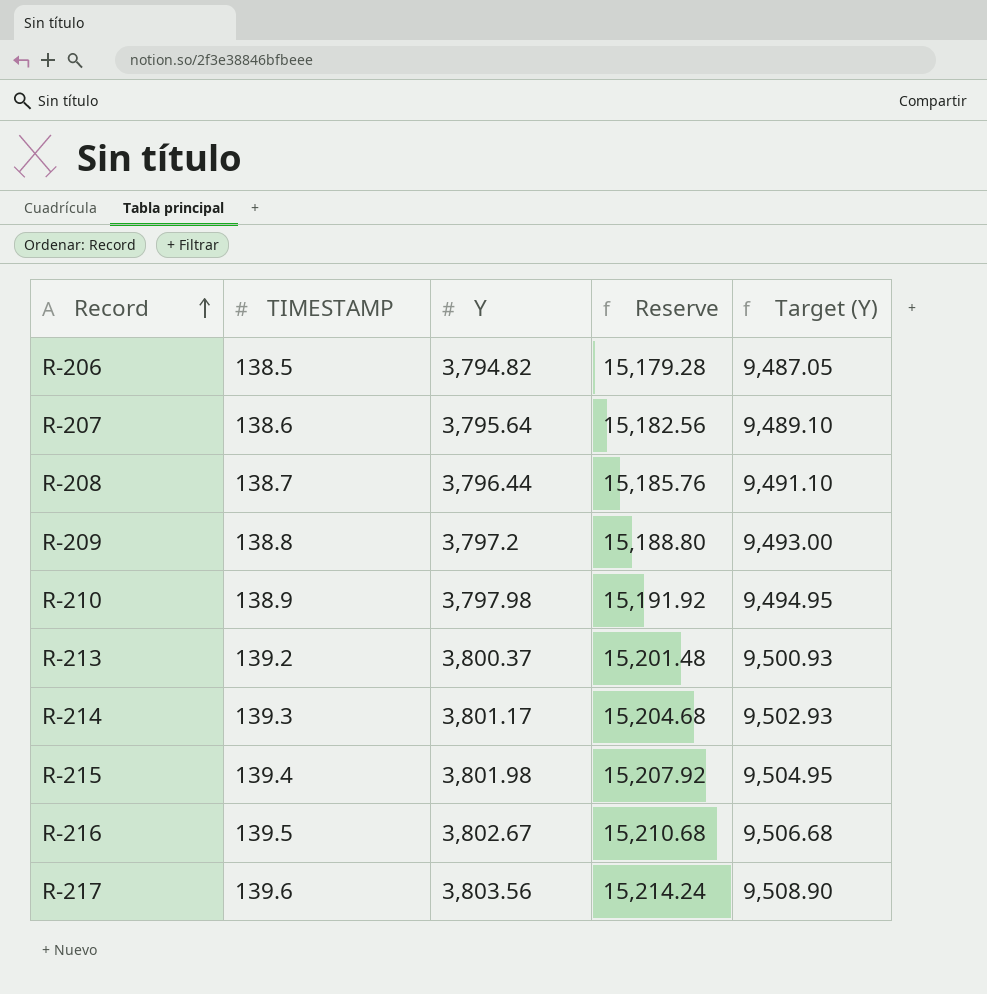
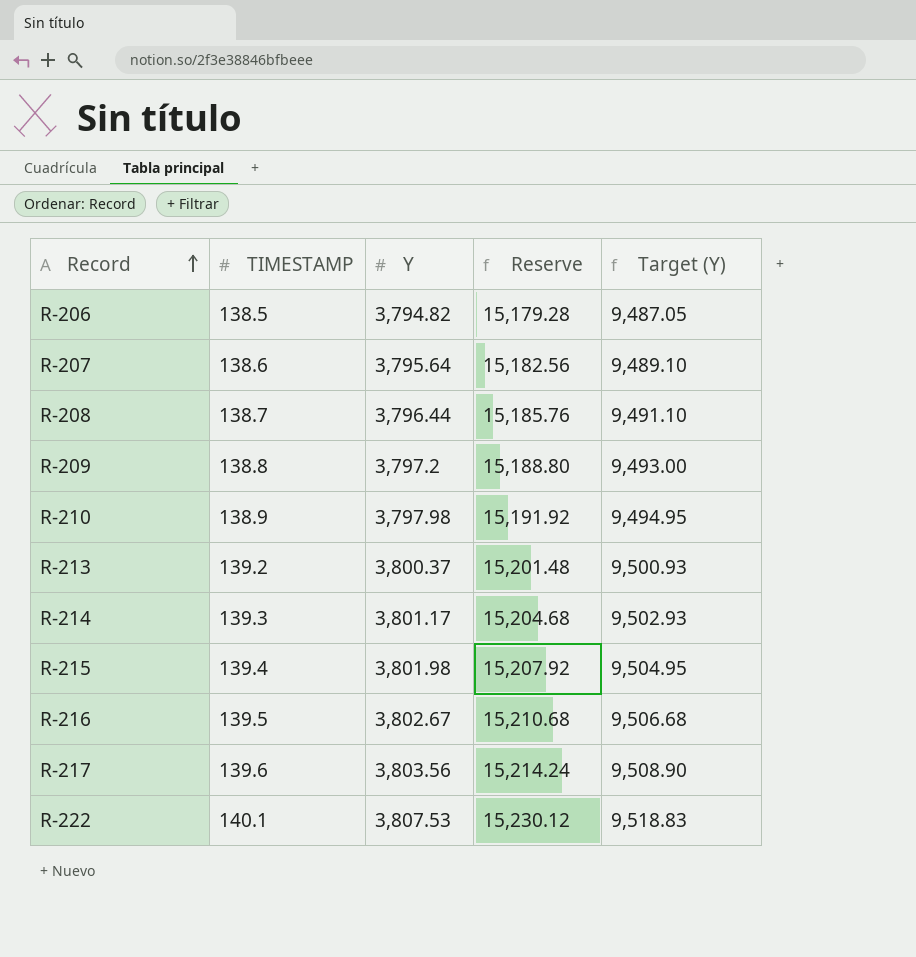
row R-222: none -> 140.1 | 3,807.53 | 15,230.12 | 9,518.83

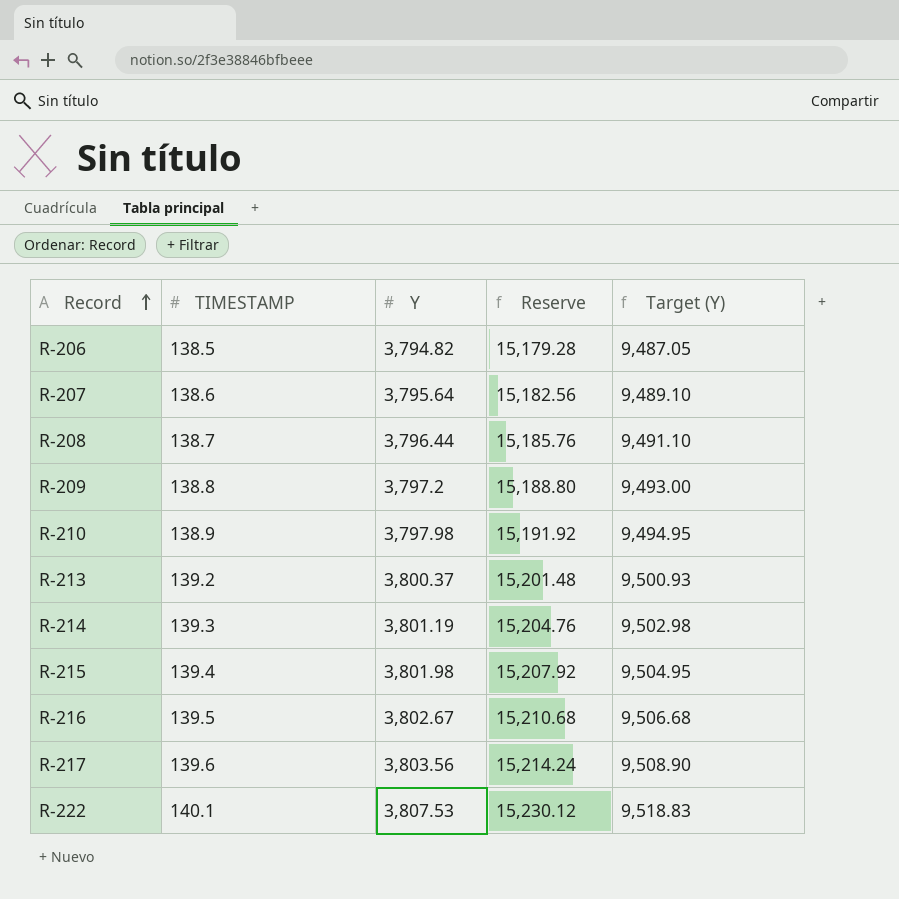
R-214 | Y: 3,801.17 -> 3,801.19
R-214 | Reserve: 15,204.68 -> 15,204.76
R-214 | Target (Y): 9,502.93 -> 9,502.98

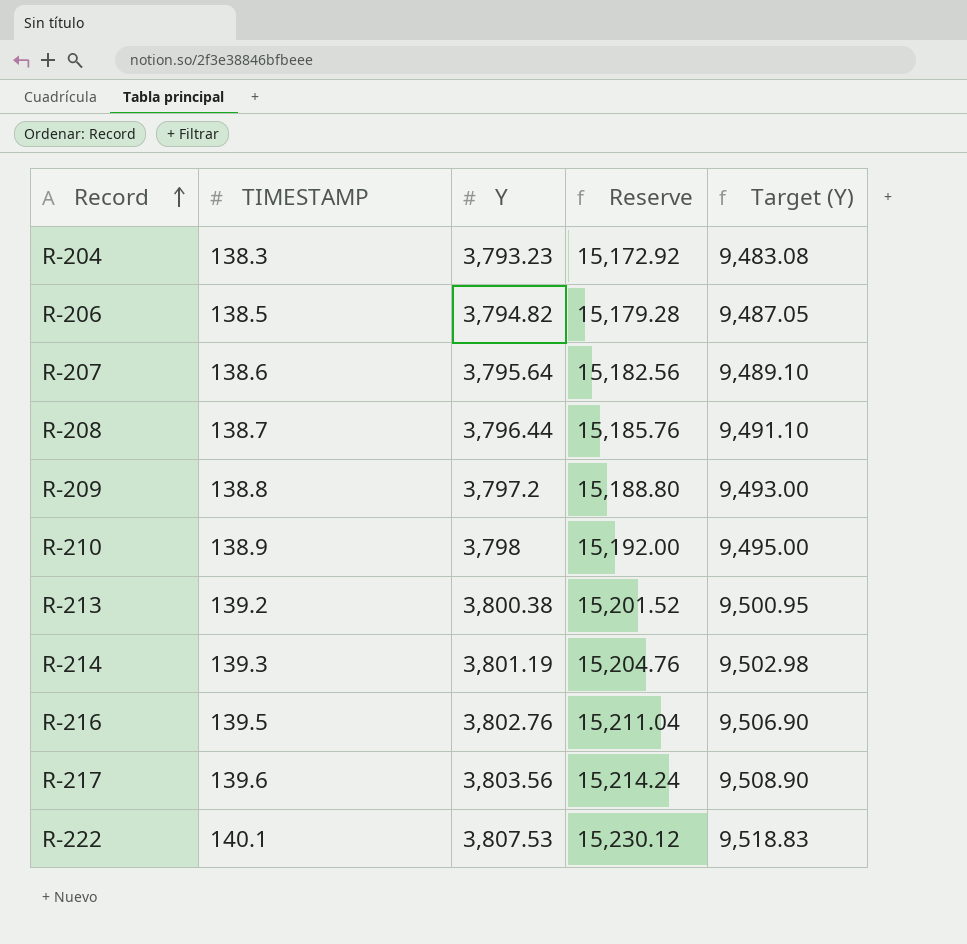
row R-215: 139.4 | 3,801.98 | 15,207.92 | 9,504.95 -> none
row R-204: none -> 138.3 | 3,793.23 | 15,172.92 | 9,483.08
R-210 | Y: 3,797.98 -> 3,798
R-210 | Reserve: 15,191.92 -> 15,192.00
R-210 | Target (Y): 9,494.95 -> 9,495.00
R-213 | Y: 3,800.37 -> 3,800.38
R-213 | Reserve: 15,201.48 -> 15,201.52
R-213 | Target (Y): 9,500.93 -> 9,500.95
R-216 | Y: 3,802.67 -> 3,802.76
R-216 | Reserve: 15,210.68 -> 15,211.04
R-216 | Target (Y): 9,506.68 -> 9,506.90

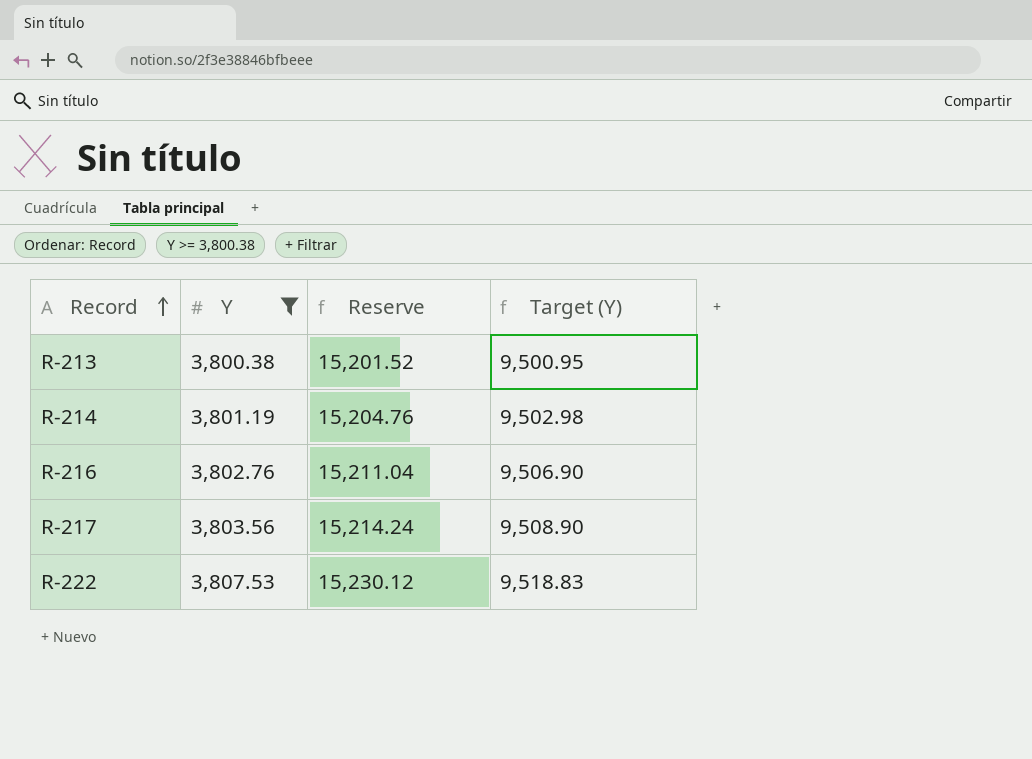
filter: none -> Y >= 3,800.38
column TIMESTAMP | position: 2 -> none

